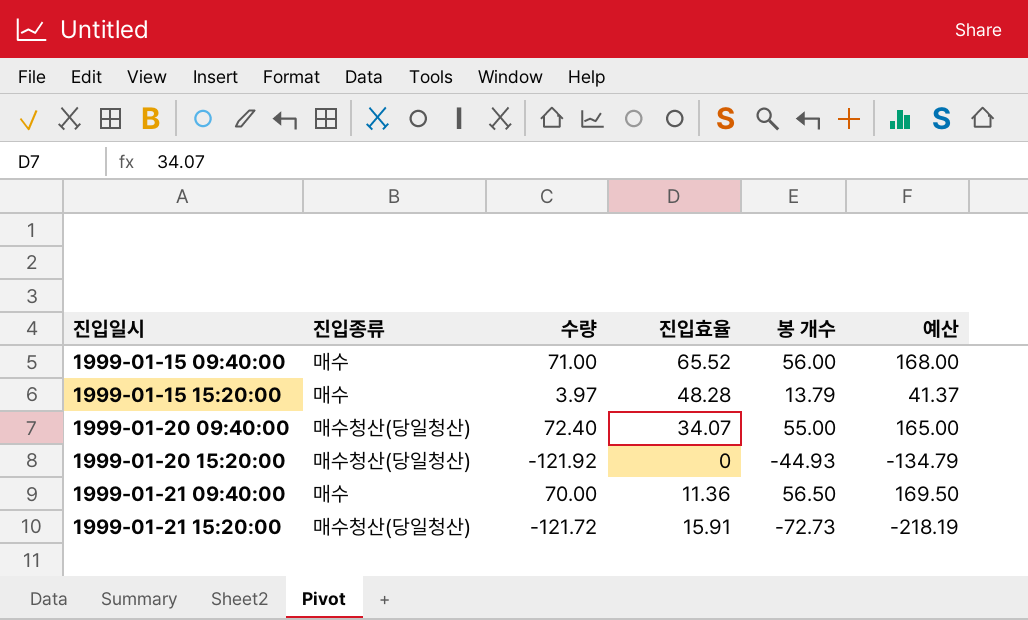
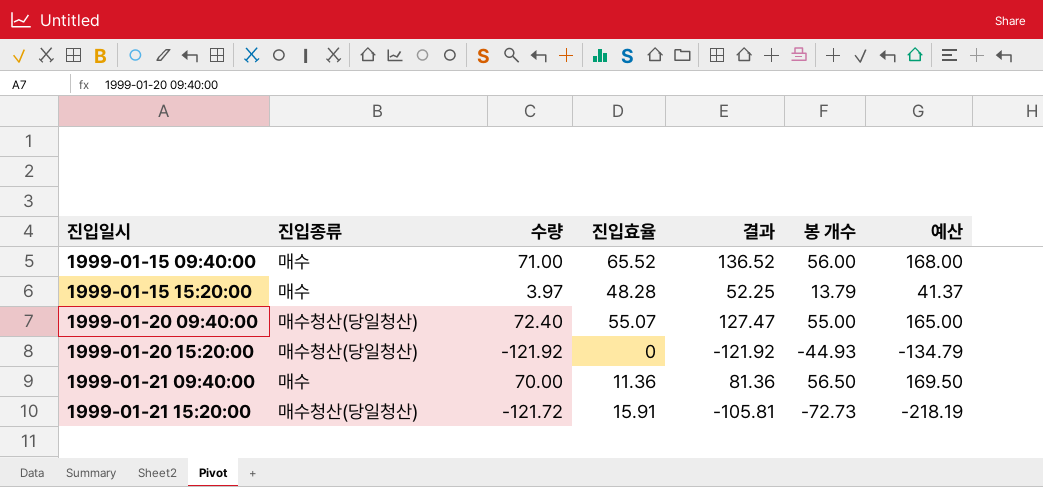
column 결과 | formula: none -> [수량] + [진입효율]
1999-01-20 09:40:00 | 진입효율: 34.07 -> 55.07

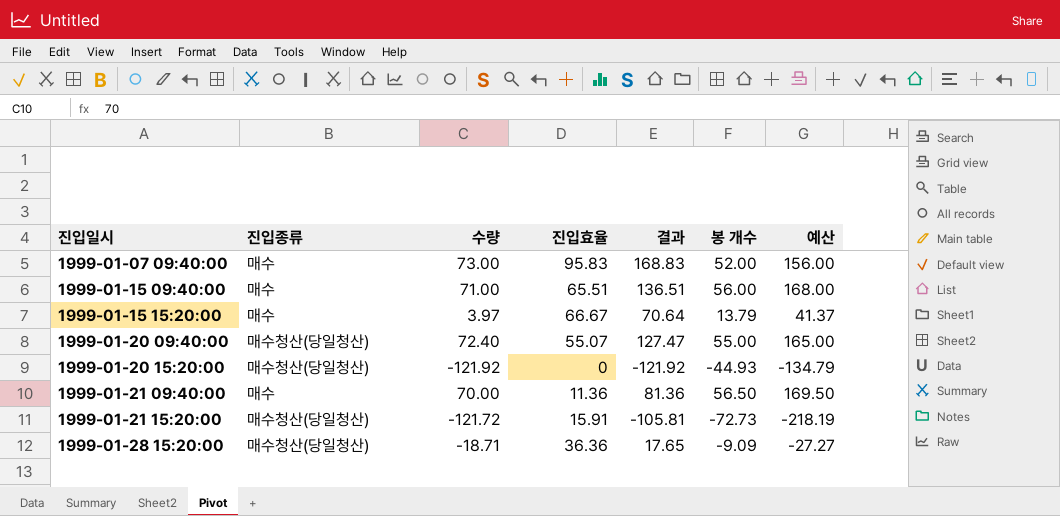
row 1999-01-07 09:40:00: none -> 매수 | 73.00 | 95.83 | 168.83 | 52.00 | 156.00
1999-01-15 09:40:00 | 진입효율: 65.52 -> 65.51
1999-01-15 09:40:00 | 결과: 136.52 -> 136.51
1999-01-15 15:20:00 | 진입효율: 48.28 -> 66.67
1999-01-15 15:20:00 | 결과: 52.25 -> 70.64
row 1999-01-28 15:20:00: none -> 매수청산(당일청산) | -18.71 | 36.36 | 17.65 | -9.09 | -27.27

